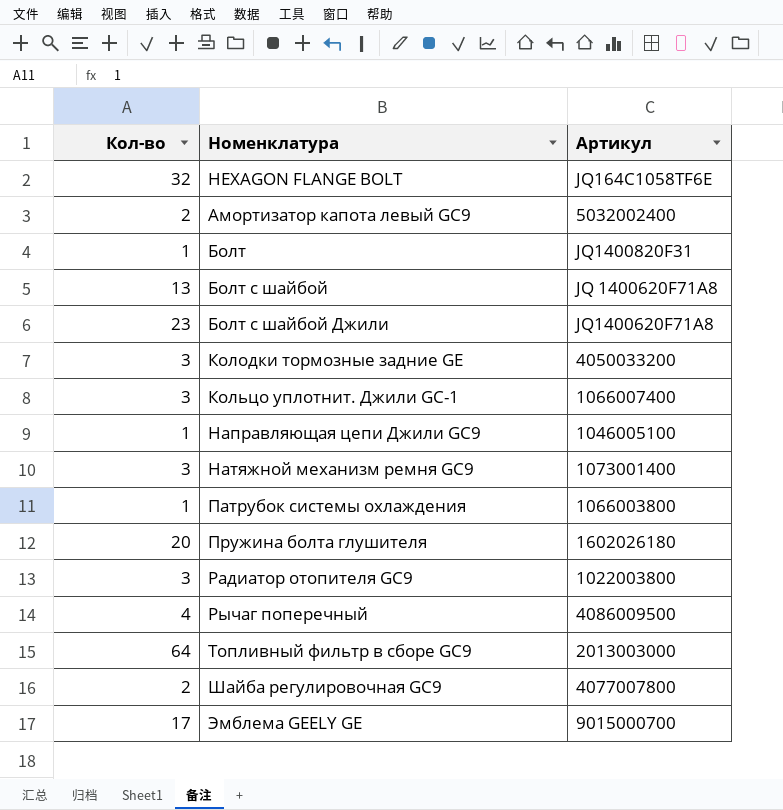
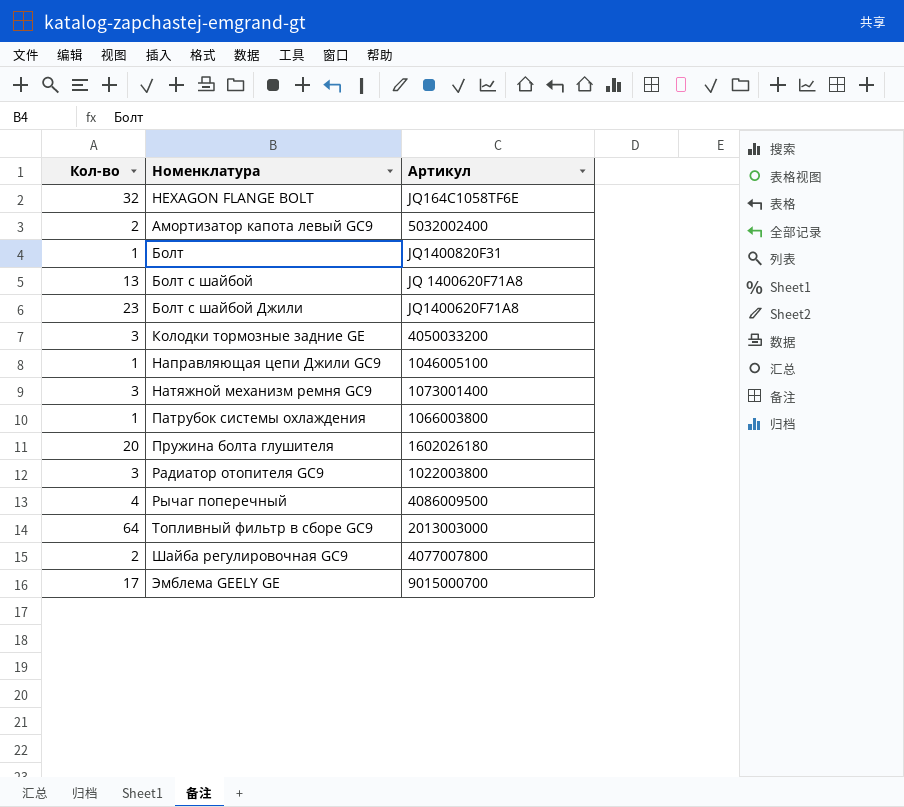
row Кольцо уплотнит. Джили GC-1: 3 | 1066007400 -> none

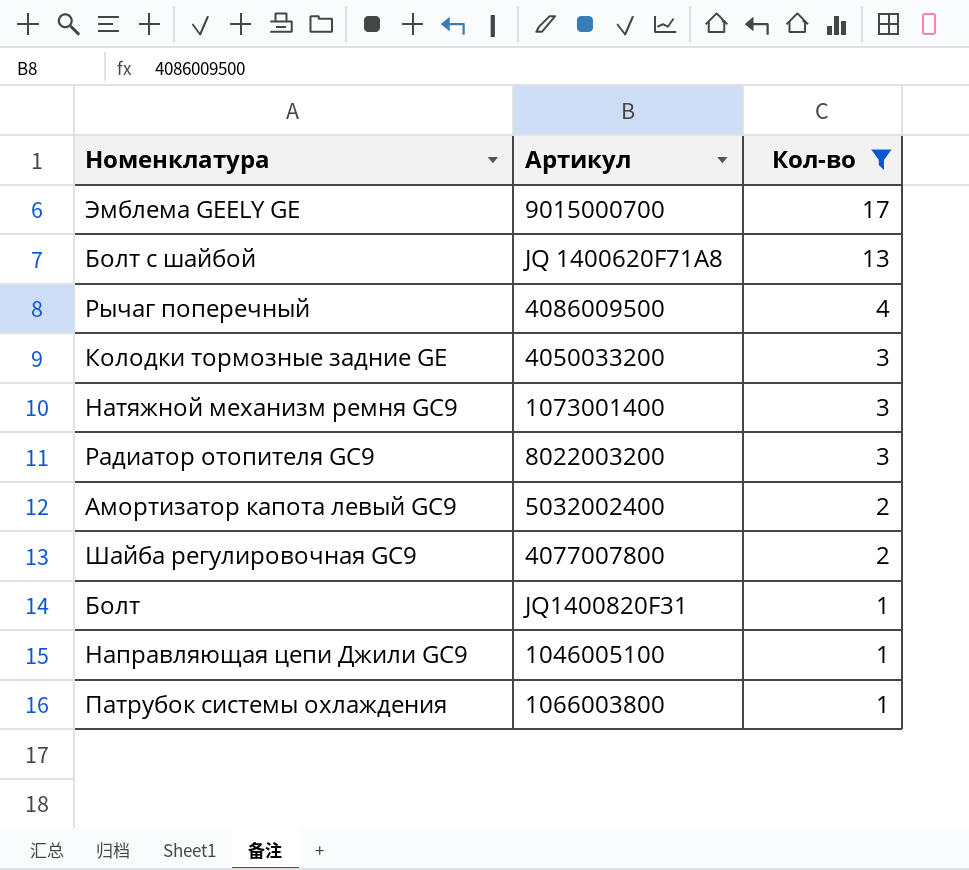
filter: none -> Кол-во <= 17
row order: Номенклатура ascending -> Кол-во descending
column Кол-во | position: 1 -> 3
Радиатор отопителя GC9 | Артикул: 1022003800 -> 8022003200

